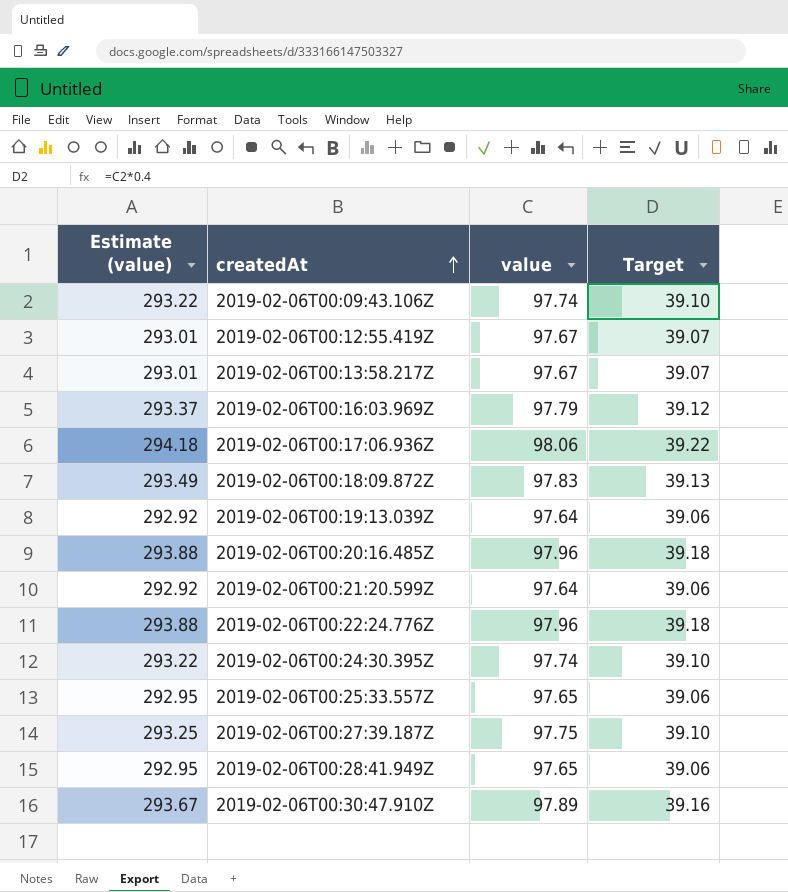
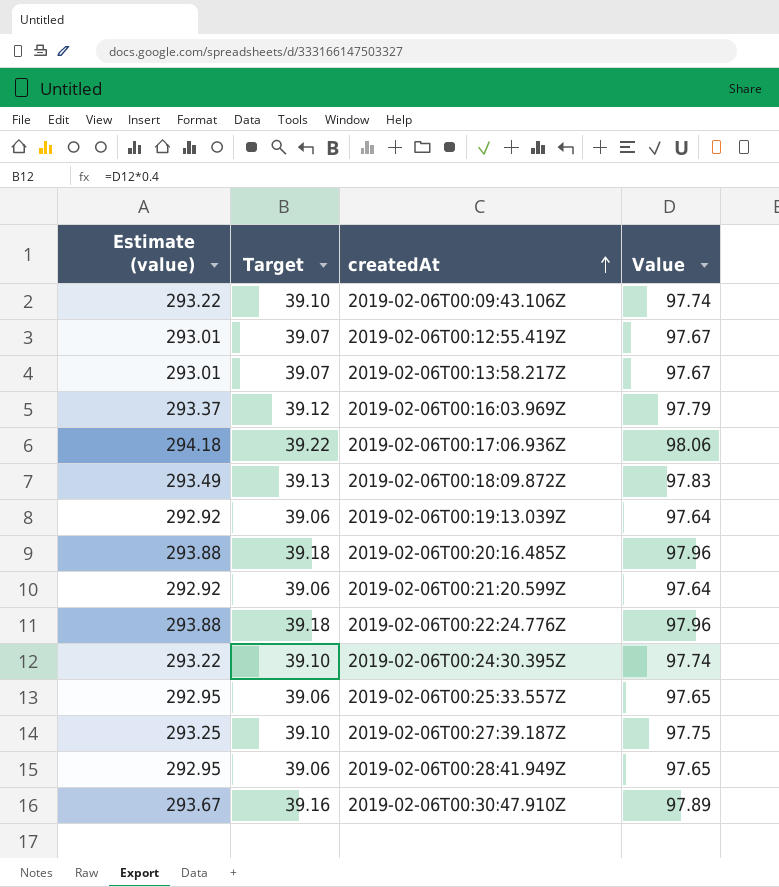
column Target | position: 4 -> 2
column name: value -> Value

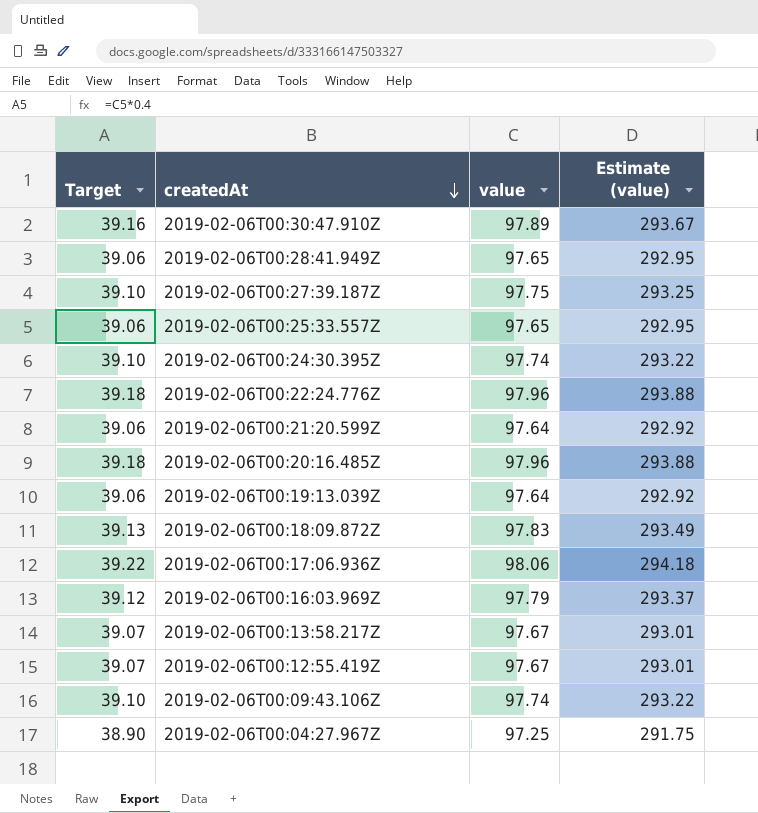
row order: createdAt ascending -> createdAt descending
column name: Value -> value
column Estimate (value) | position: 1 -> 4
row 2019-02-06T00:04:27.967Z: none -> 38.90 | 97.25 | 291.75

